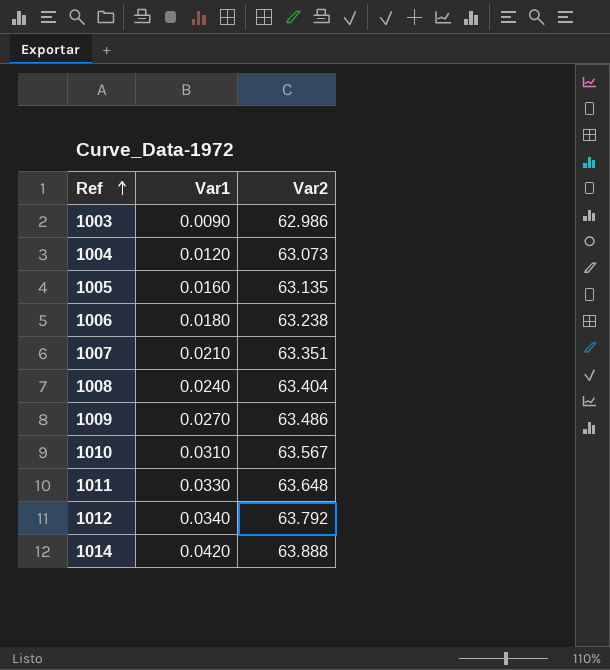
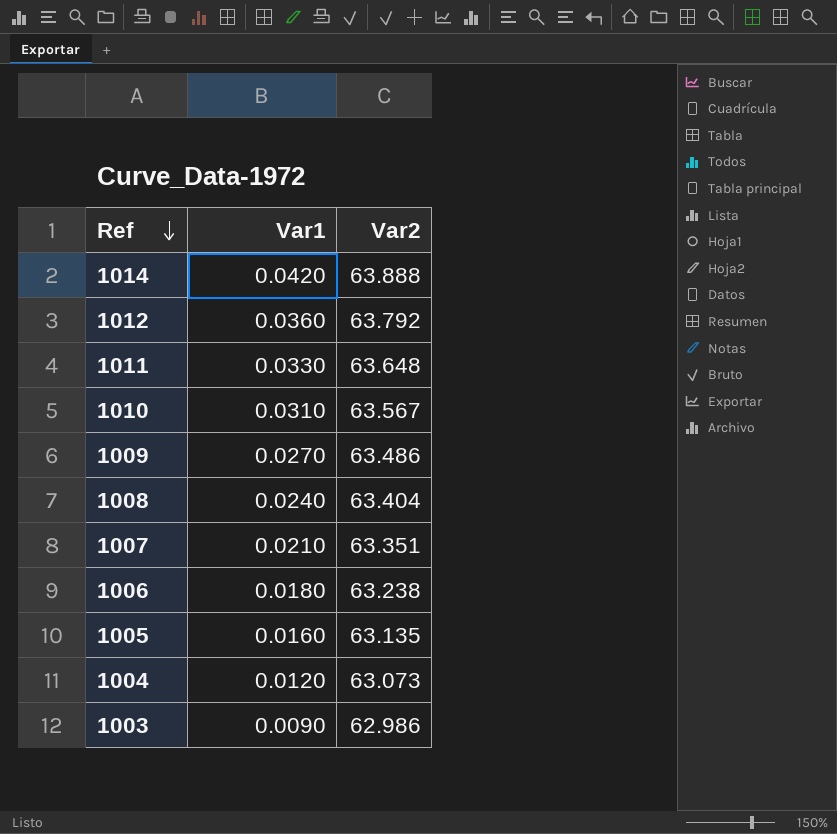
row order: Ref ascending -> Ref descending
1012 | Var1: 0.0340 -> 0.0360

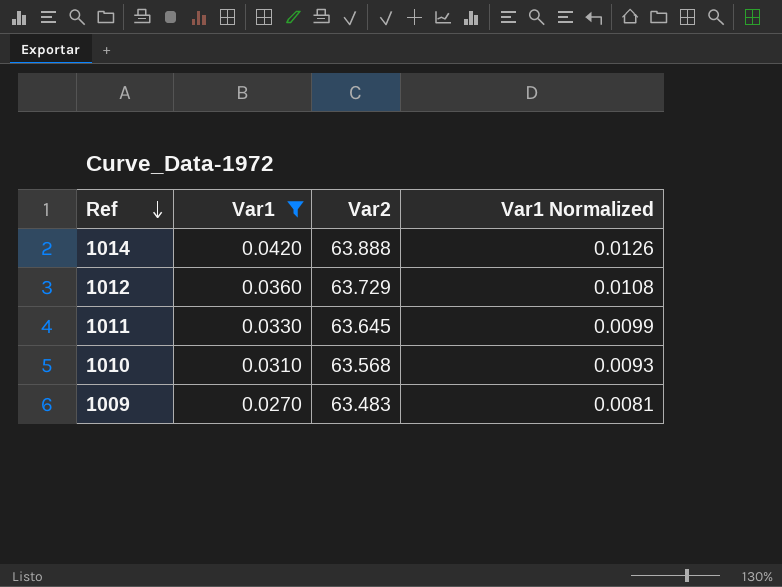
filter: none -> Var1 >= 0.0270
column Var1 Normalized | formula: none -> [Var1] * 0.3
1012 | Var2: 63.792 -> 63.729
1011 | Var2: 63.648 -> 63.645
1010 | Var2: 63.567 -> 63.568
1009 | Var2: 63.486 -> 63.483

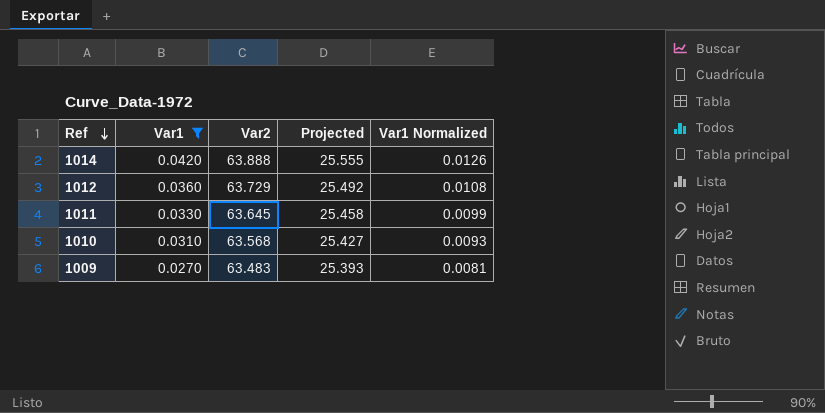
column Projected | formula: none -> [Var2] * 0.4

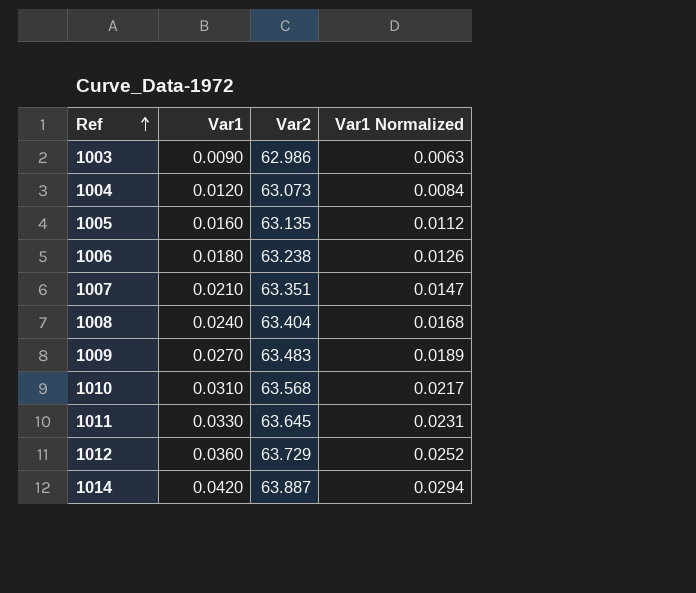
filter: Var1 >= 0.0270 -> none
row order: Ref descending -> Ref ascending
column Projected | formula: [Var2] * 0.4 -> none
column Var1 Normalized | formula: [Var1] * 0.3 -> [Var1] * 0.7
1014 | Var2: 63.888 -> 63.887

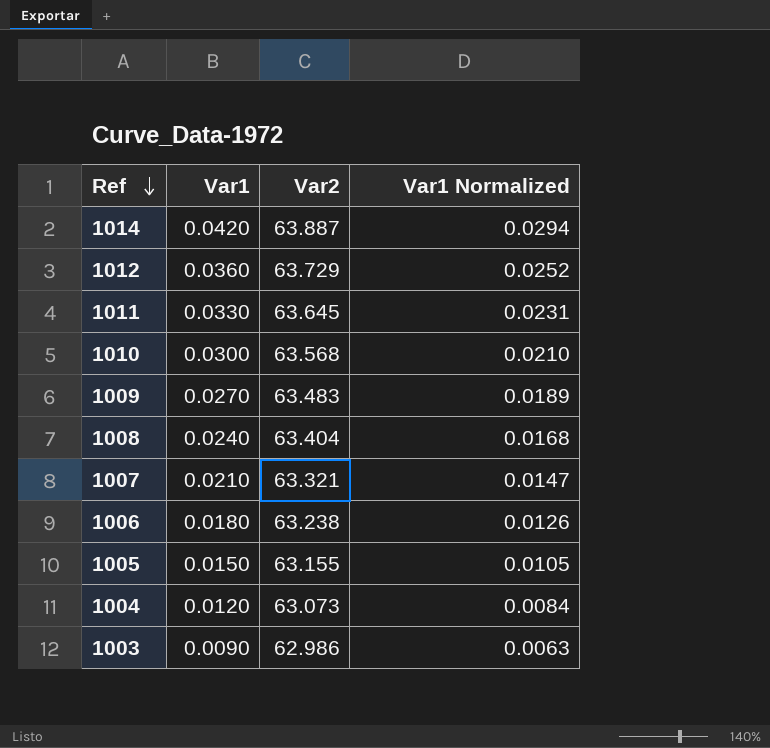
row order: Ref ascending -> Ref descending
1010 | Var1: 0.0310 -> 0.0300
1010 | Var1 Normalized: 0.0217 -> 0.0210
1007 | Var2: 63.351 -> 63.321
1005 | Var1: 0.0160 -> 0.0150
1005 | Var2: 63.135 -> 63.155
1005 | Var1 Normalized: 0.0112 -> 0.0105

